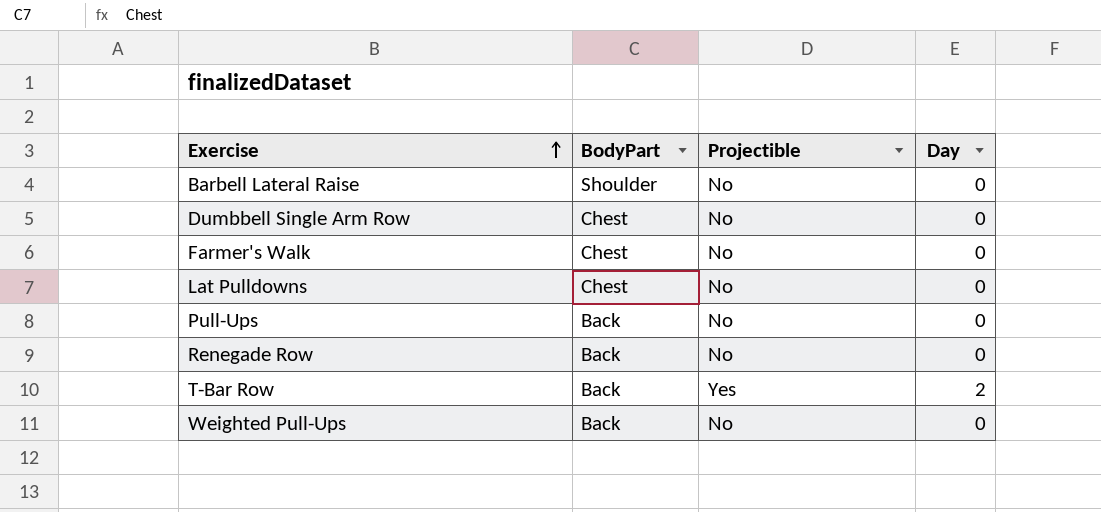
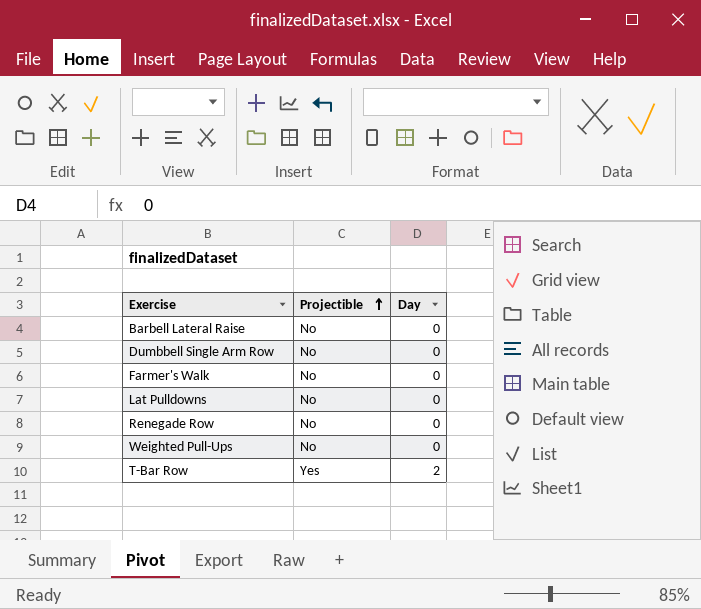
row order: Exercise ascending -> Projectible ascending
column BodyPart | position: 2 -> none
row Pull-Ups: Back | No | 0 -> none

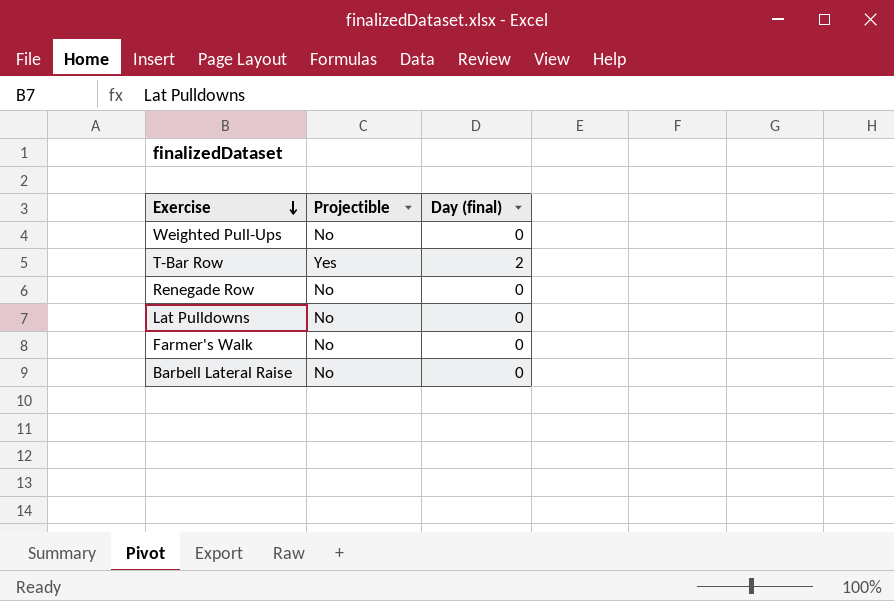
row order: Projectible ascending -> Exercise descending
column name: Day -> Day (final)
row Dumbbell Single Arm Row: No | 0 -> none

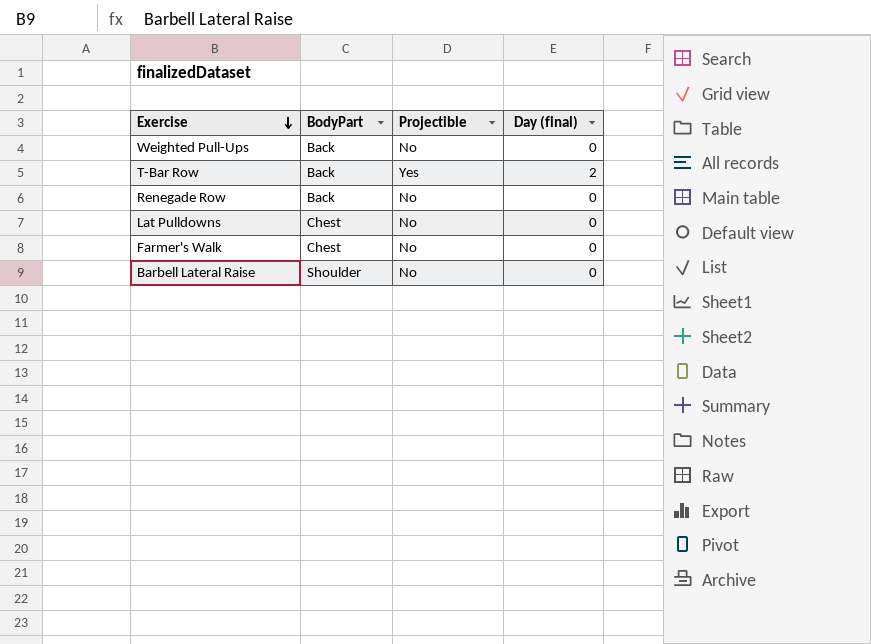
column BodyPart | position: none -> 2

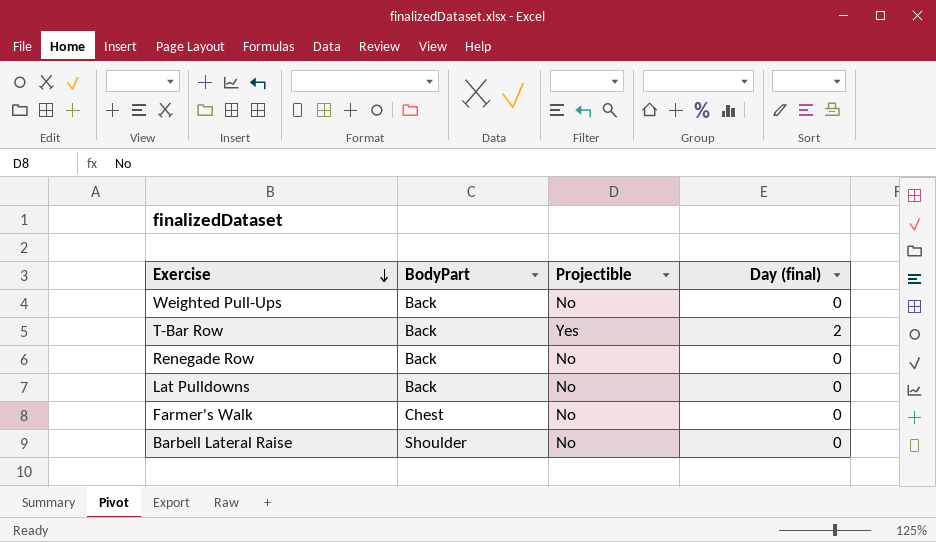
Lat Pulldowns | BodyPart: Chest -> Back

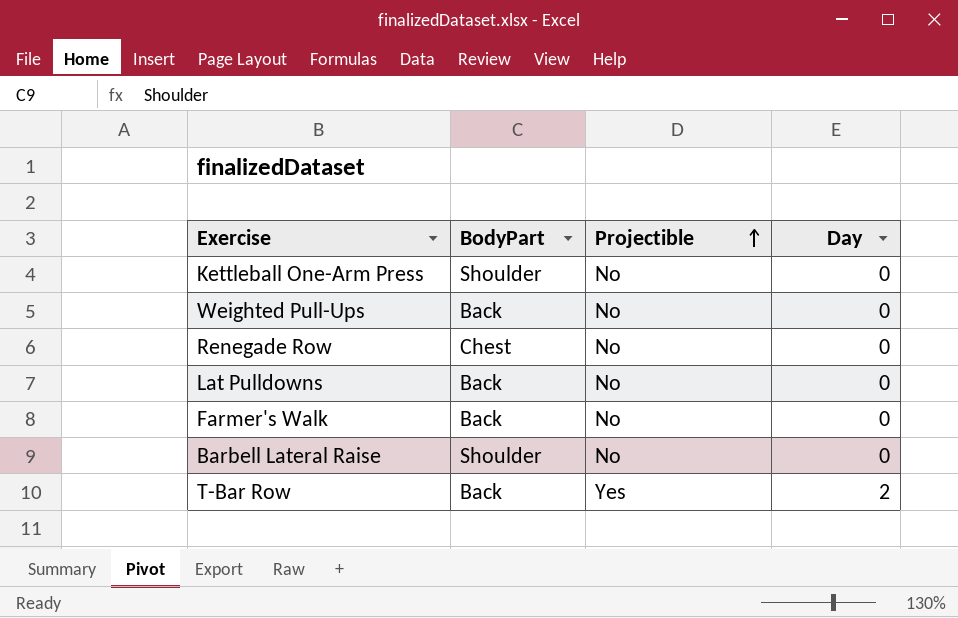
row order: Exercise descending -> Projectible ascending
column name: Day (final) -> Day
row Kettleball One-Arm Press: none -> Shoulder | No | 0
Renegade Row | BodyPart: Back -> Chest
Farmer's Walk | BodyPart: Chest -> Back

